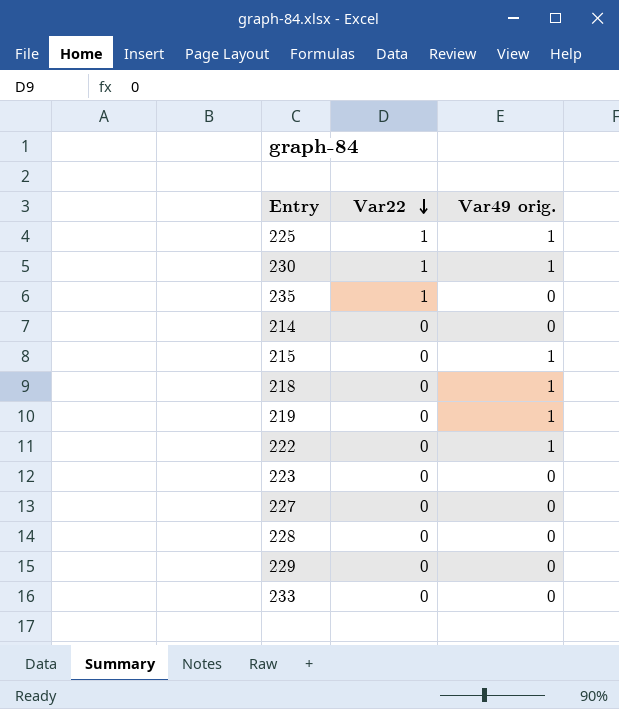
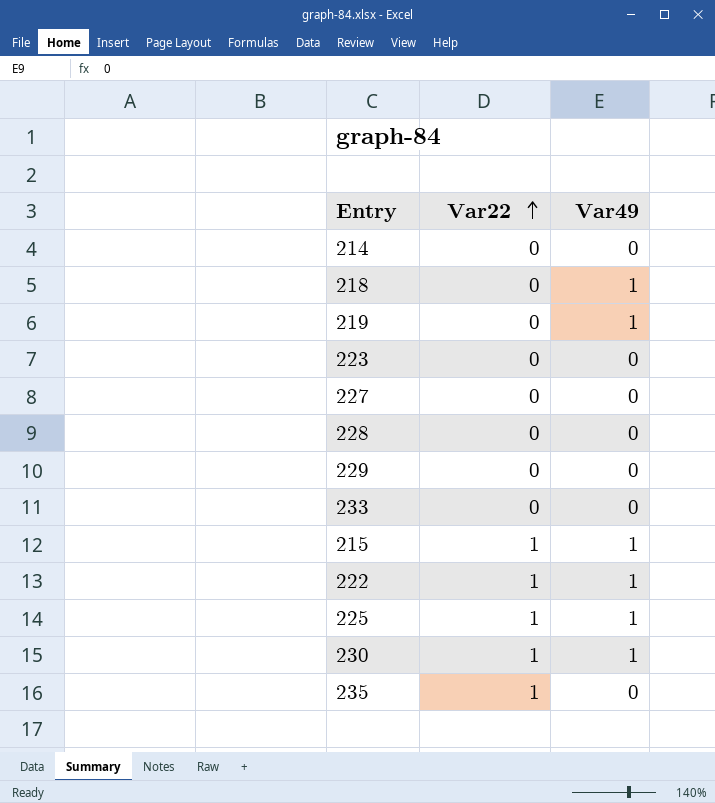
row order: Var22 descending -> Var22 ascending
column name: Var49 orig. -> Var49
215 | Var22: 0 -> 1
222 | Var22: 0 -> 1

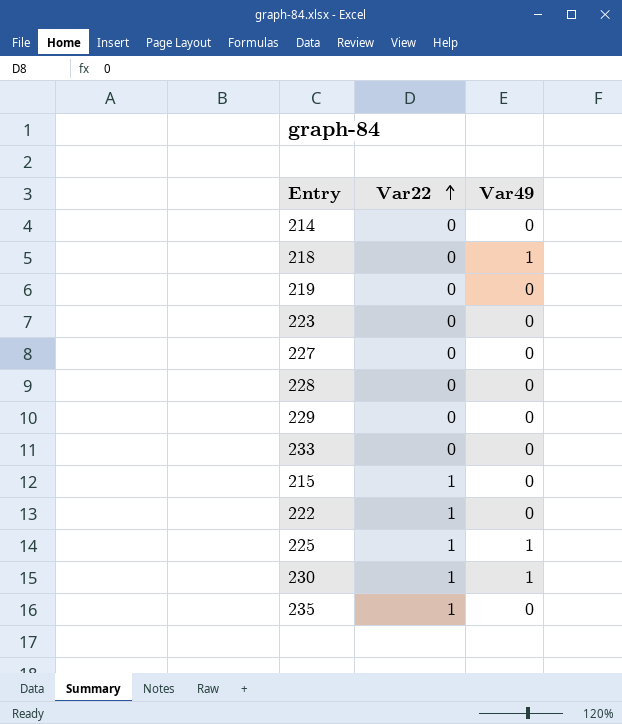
219 | Var49: 1 -> 0
215 | Var49: 1 -> 0
222 | Var49: 1 -> 0

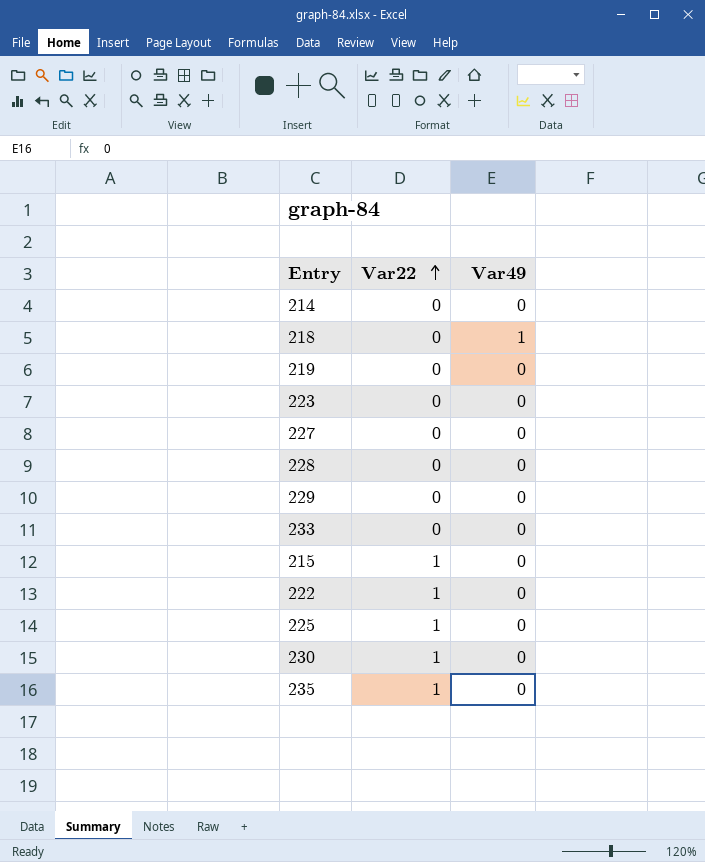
225 | Var49: 1 -> 0
230 | Var49: 1 -> 0

